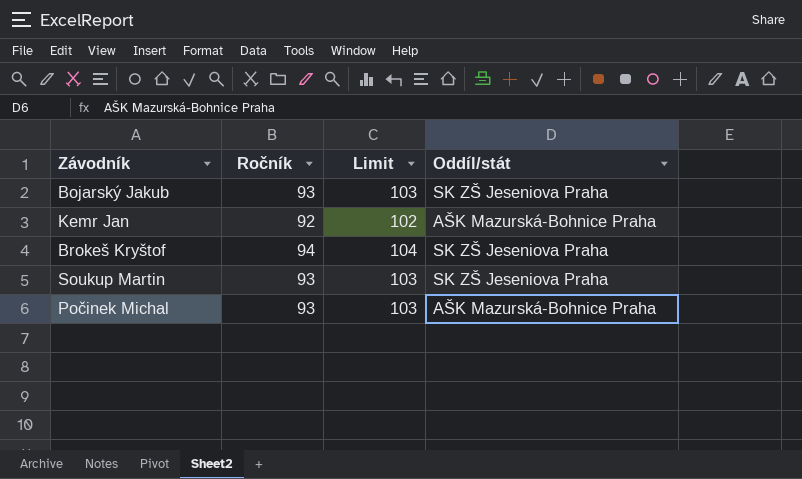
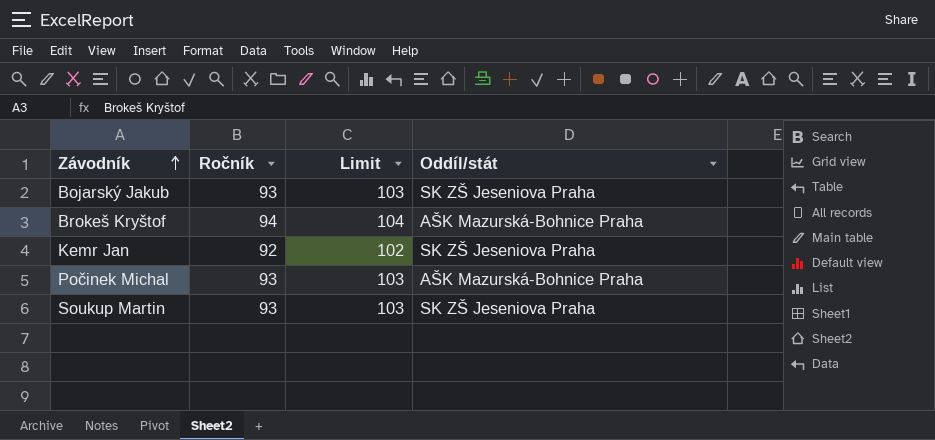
row order: none -> Závodník ascending
Brokeš Kryštof | Oddíl/stát: SK ZŠ Jeseniova Praha -> AŠK Mazurská-Bohnice Praha
Kemr Jan | Oddíl/stát: AŠK Mazurská-Bohnice Praha -> SK ZŠ Jeseniova Praha

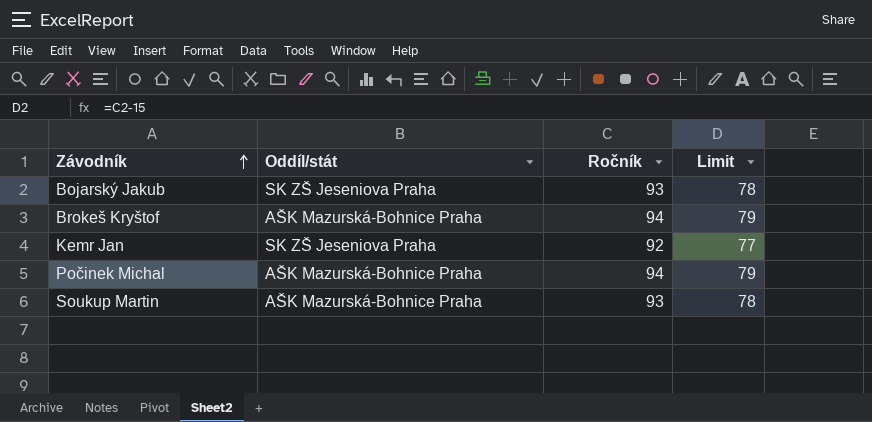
column Oddíl/stát | position: 4 -> 2
column Limit | formula: [Ročník] + 10 -> [Ročník] - 15
Počinek Michal | Ročník: 93 -> 94
Soukup Martin | Oddíl/stát: SK ZŠ Jeseniova Praha -> AŠK Mazurská-Bohnice Praha

